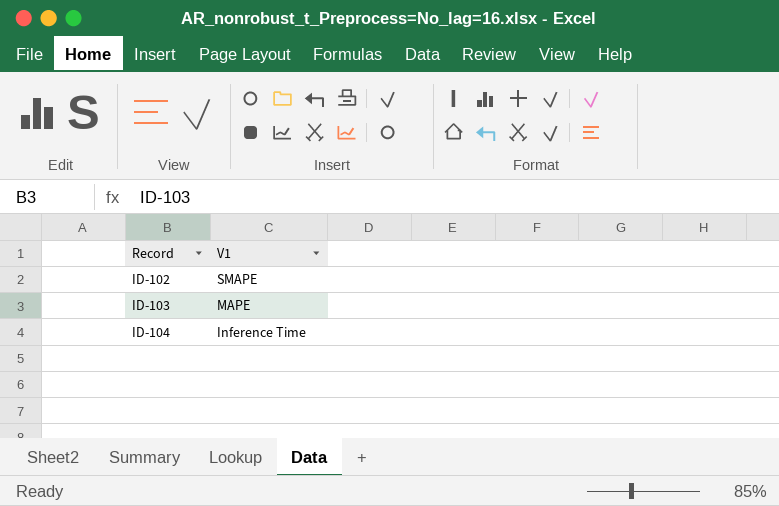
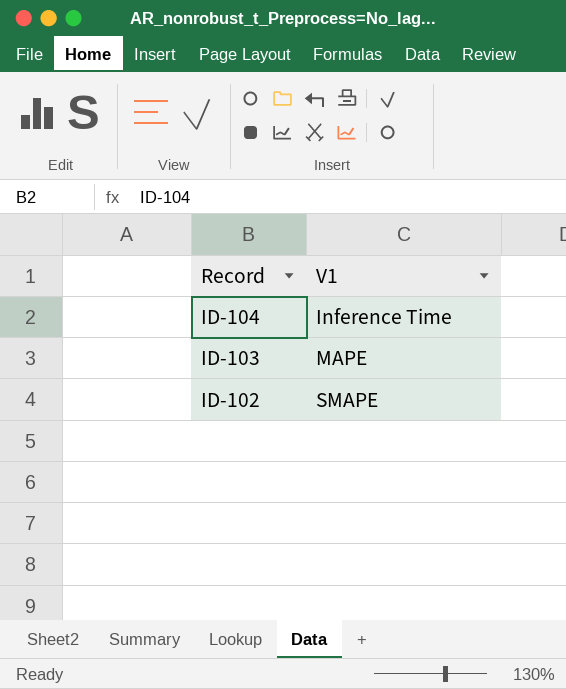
row order: Record ascending -> Record descending

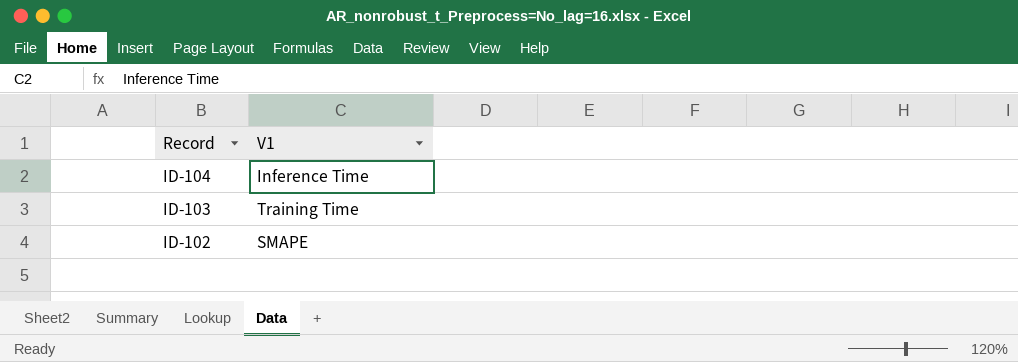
ID-103 | V1: MAPE -> Training Time

